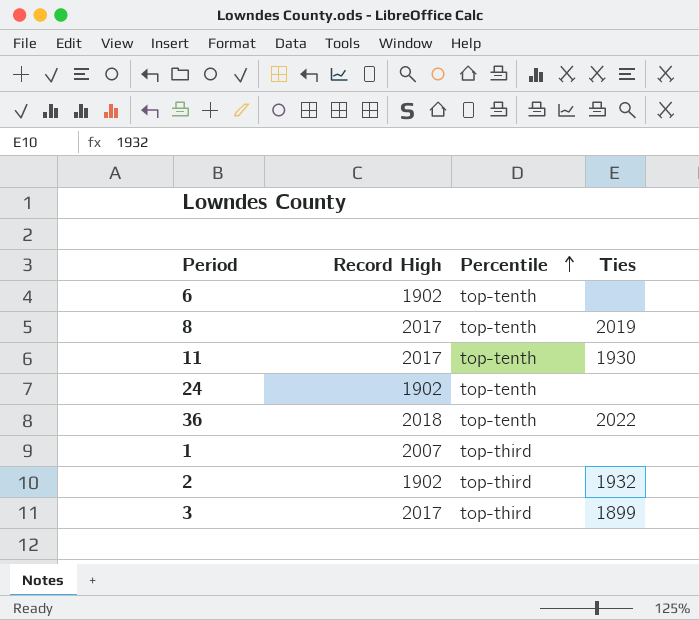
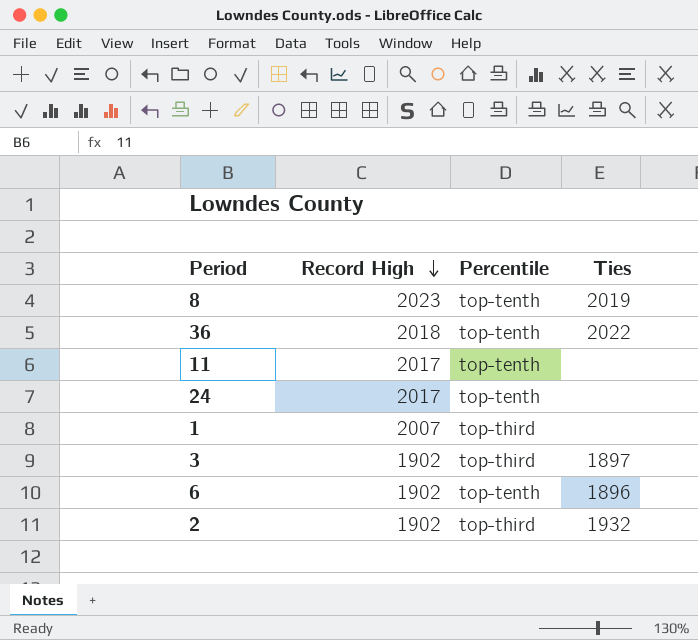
row order: Percentile ascending -> Record High descending
8 | Record High: 2017 -> 2023
11 | Ties: 1930 -> none
24 | Record High: 1902 -> 2017
3 | Record High: 2017 -> 1902
3 | Ties: 1899 -> 1897
6 | Ties: none -> 1896

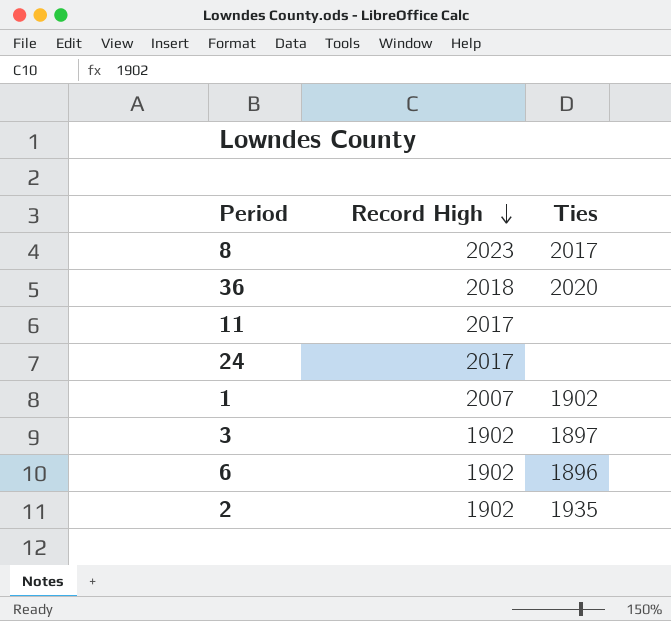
column Percentile | position: 3 -> none
8 | Ties: 2019 -> 2017
36 | Ties: 2022 -> 2020
1 | Ties: none -> 1902
2 | Ties: 1932 -> 1935

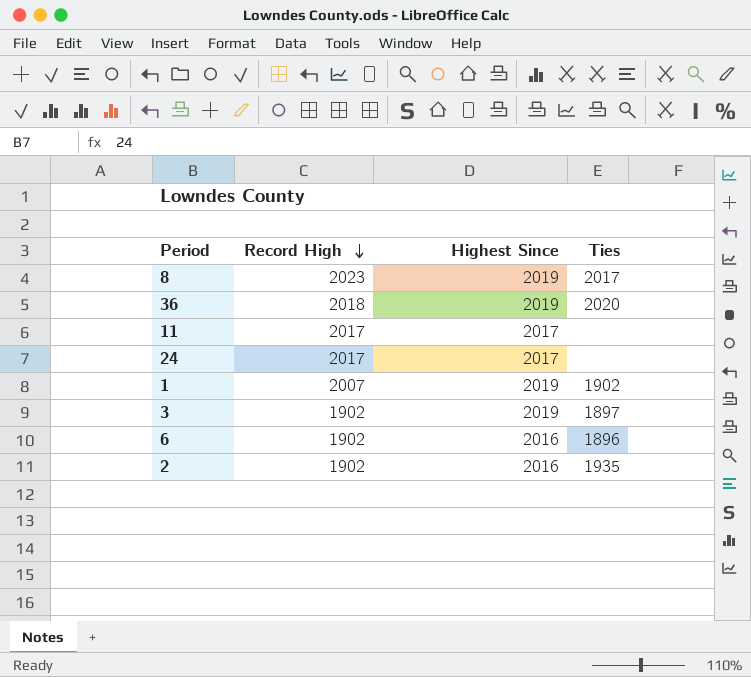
column Highest Since | position: none -> 3

